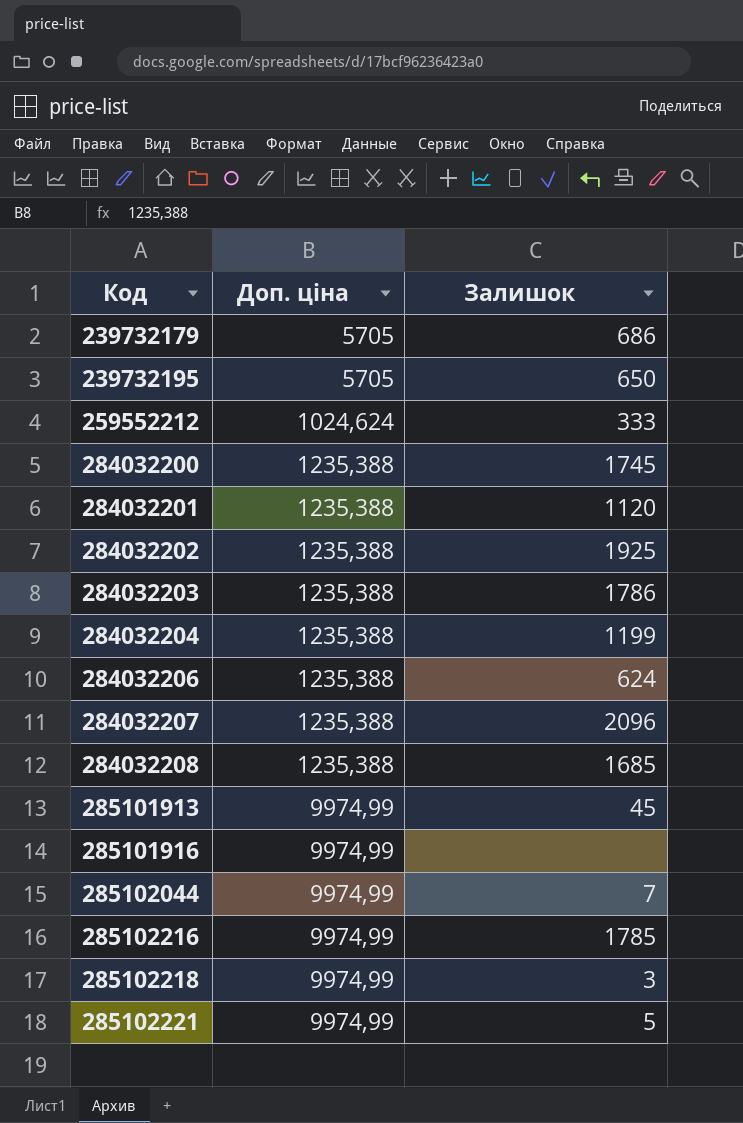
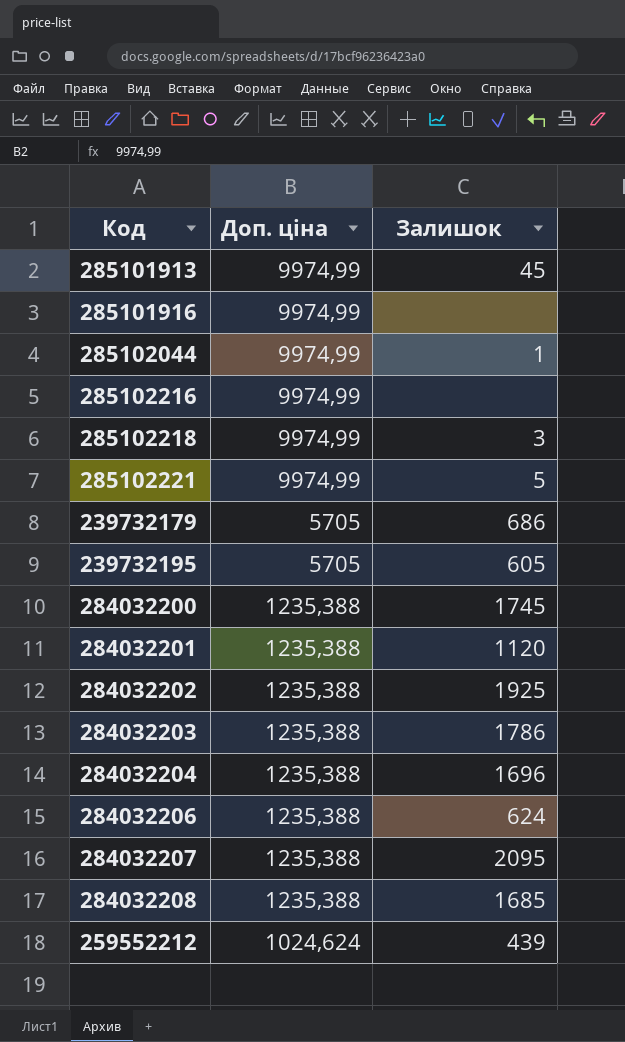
row order: Код ascending -> Доп. ціна descending
285102044 | Залишок: 7 -> 1
285102216 | Залишок: 1785 -> none
239732195 | Залишок: 650 -> 605
284032204 | Залишок: 1199 -> 1696
284032207 | Залишок: 2096 -> 2095
259552212 | Залишок: 333 -> 439

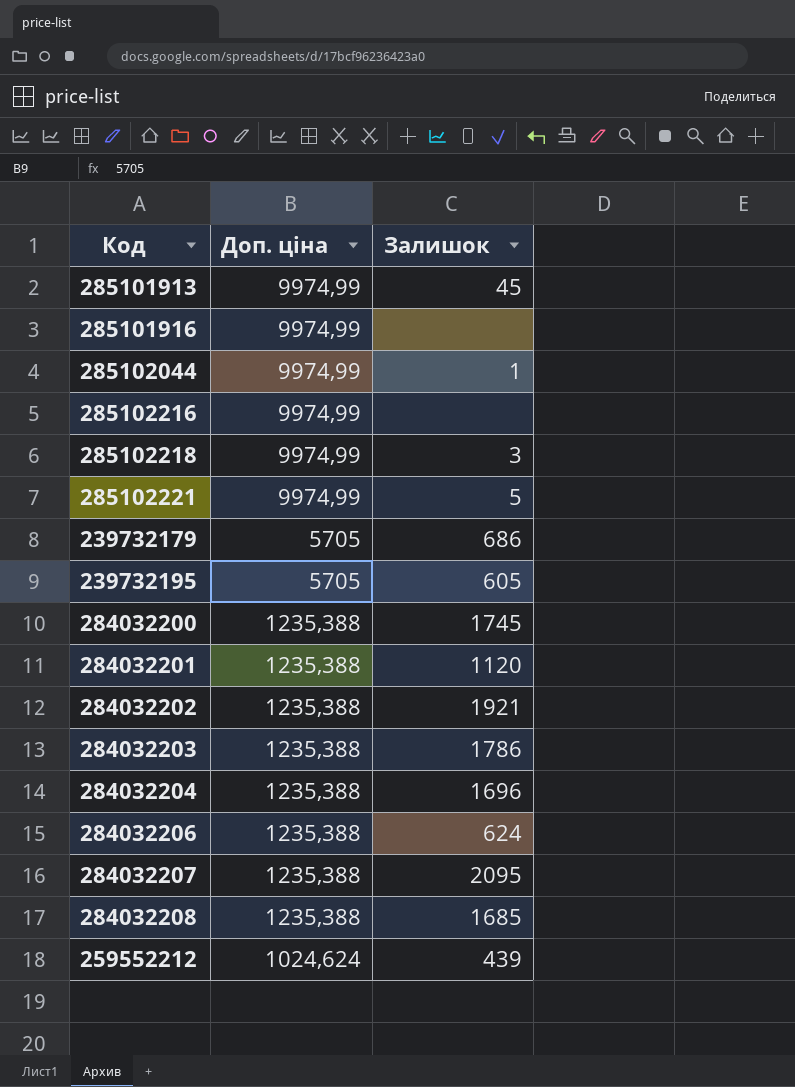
284032202 | Залишок: 1925 -> 1921

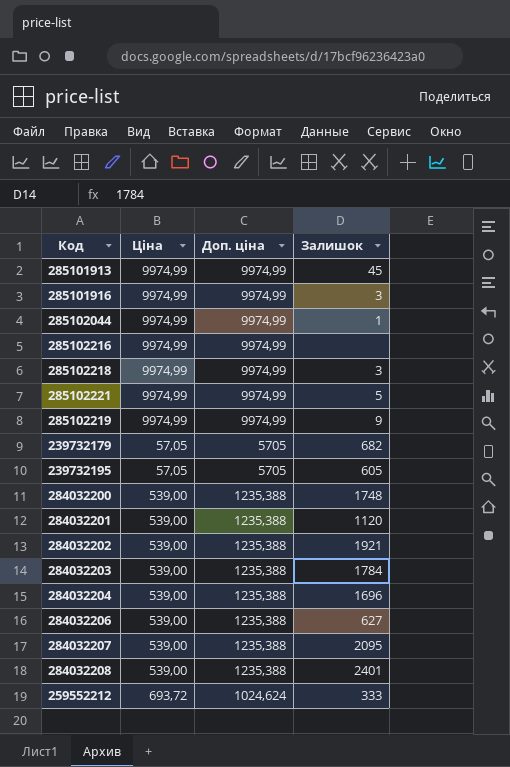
column Ціна | position: none -> 2
285101916 | Залишок: none -> 3
row 285102219: none -> 9974,99 | 9974,99 | 9
239732179 | Залишок: 686 -> 682
284032200 | Залишок: 1745 -> 1748
284032203 | Залишок: 1786 -> 1784
284032206 | Залишок: 624 -> 627
284032208 | Залишок: 1685 -> 2401
259552212 | Залишок: 439 -> 333

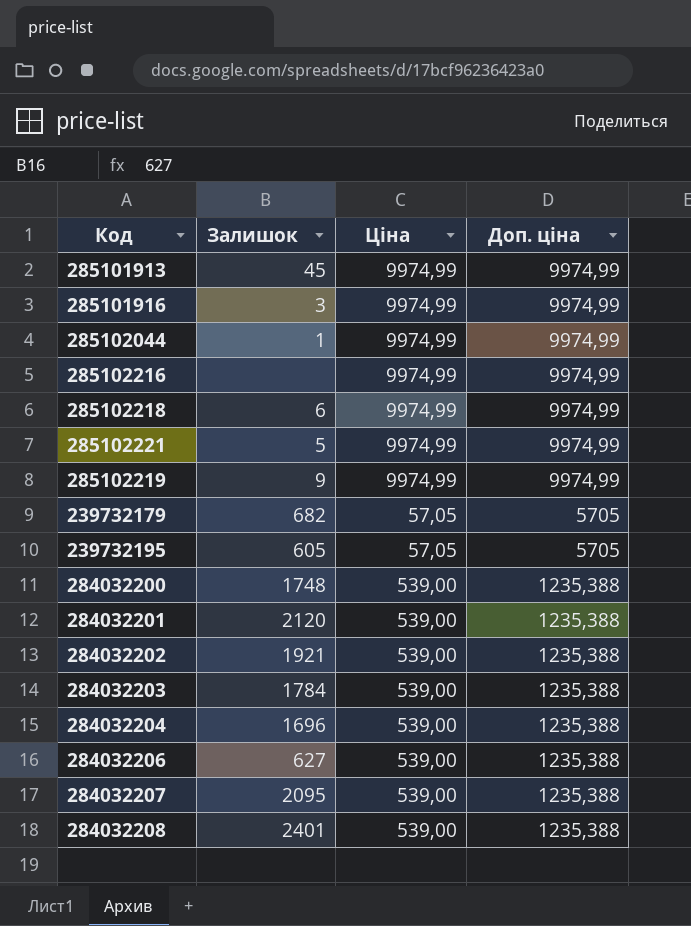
column Залишок | position: 4 -> 2
row 259552212: 693,72 | 1024,624 | 333 -> none
285102218 | Залишок: 3 -> 6
284032201 | Залишок: 1120 -> 2120

